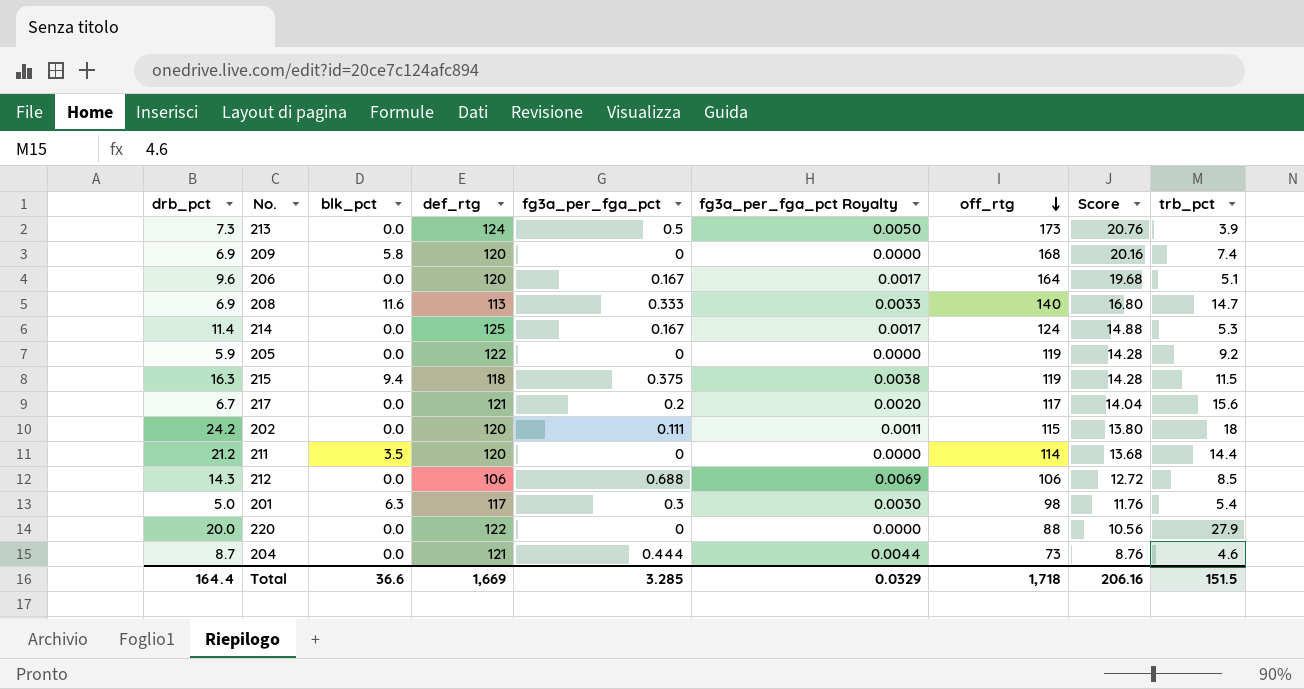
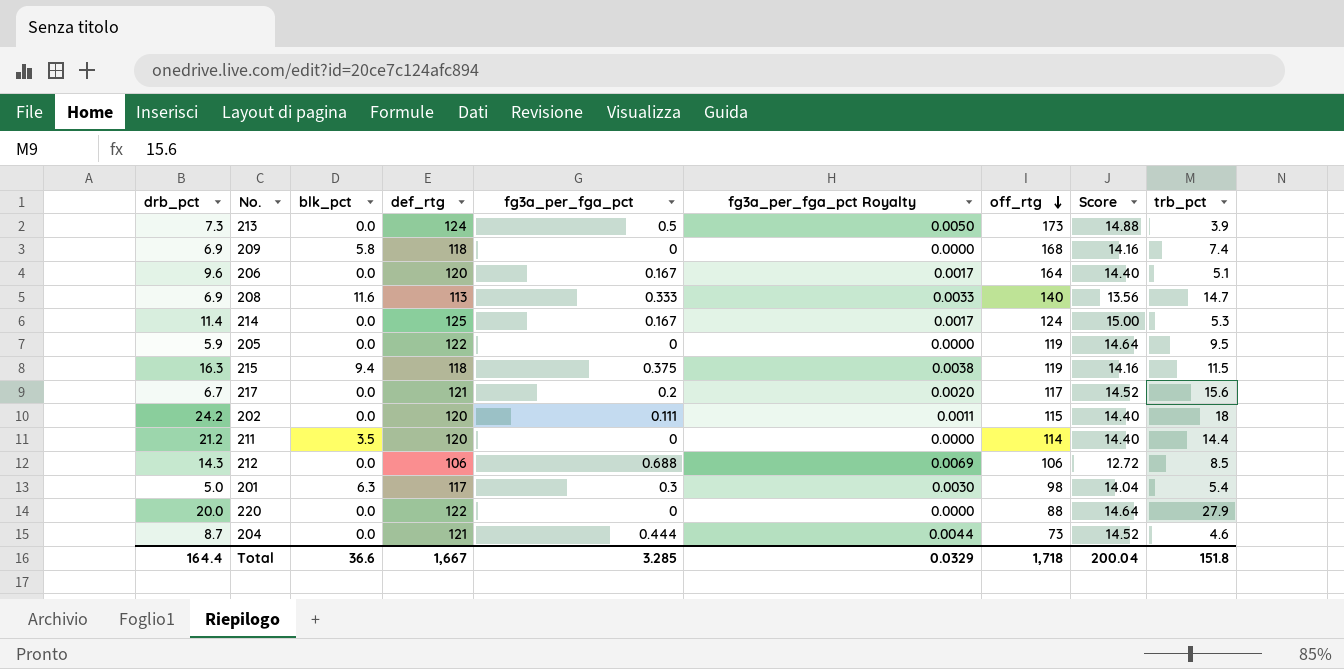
column Score | formula: [off_rtg] * 0.12 -> [def_rtg] * 0.12
209 | def_rtg: 120 -> 118
205 | trb_pct: 9.2 -> 9.5
Total | def_rtg: 1,669 -> 1,667
Total | Score: 206.16 -> 200.04
Total | trb_pct: 151.5 -> 151.8

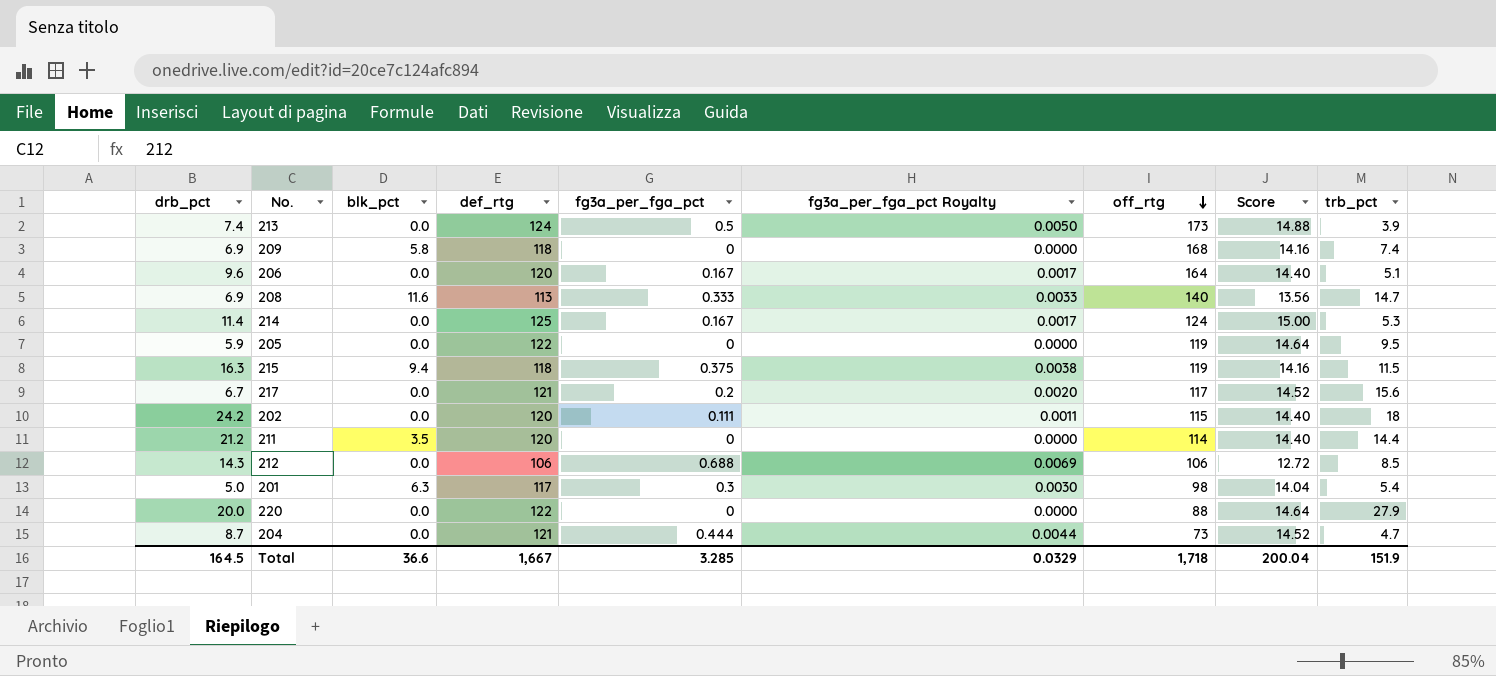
213 | drb_pct: 7.3 -> 7.4
204 | trb_pct: 4.6 -> 4.7
Total | drb_pct: 164.4 -> 164.5
Total | trb_pct: 151.8 -> 151.9

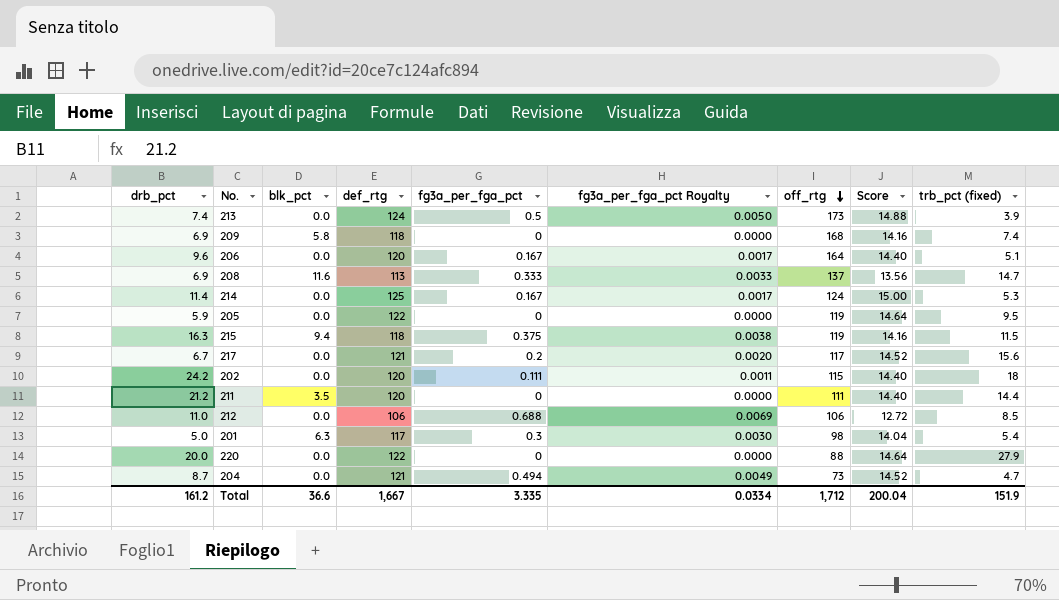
column name: trb_pct -> trb_pct (fixed)
208 | off_rtg: 140 -> 137
211 | off_rtg: 114 -> 111
212 | drb_pct: 14.3 -> 11.0
204 | fg3a_per_fga_pct: 0.444 -> 0.494
204 | fg3a_per_fga_pct Royalty: 0.0044 -> 0.0049
Total | drb_pct: 164.5 -> 161.2
Total | fg3a_per_fga_pct: 3.285 -> 3.335
Total | fg3a_per_fga_pct Royalty: 0.0329 -> 0.0334
Total | off_rtg: 1,718 -> 1,712

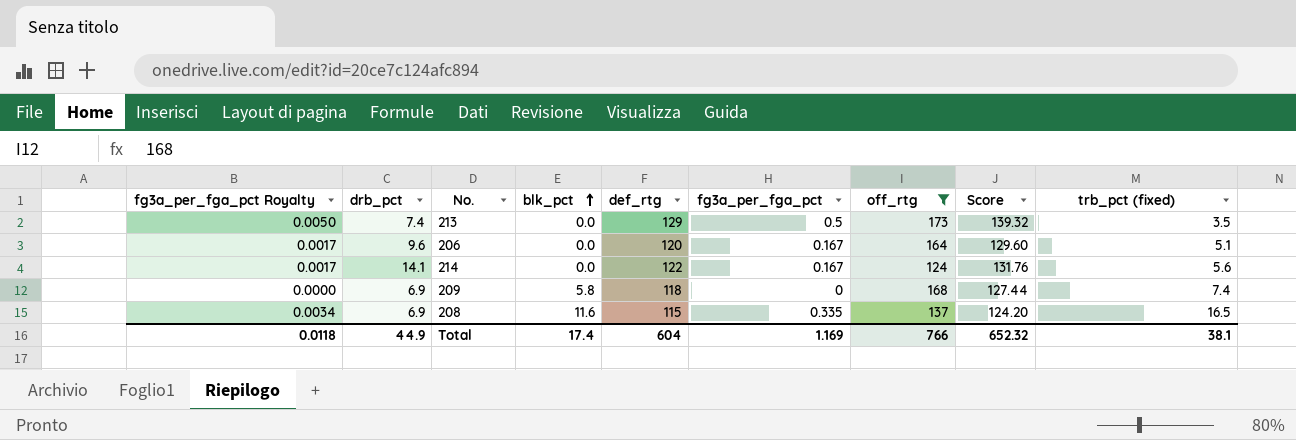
filter: none -> off_rtg >= 124
row order: off_rtg descending -> blk_pct ascending
column fg3a_per_fga_pct Royalty | position: 6 -> 1
column Score | formula: [def_rtg] * 0.12 -> [def_rtg] * 1.08
213 | def_rtg: 124 -> 129
213 | trb_pct (fixed): 3.9 -> 3.5
214 | drb_pct: 11.4 -> 14.1
214 | def_rtg: 125 -> 122
214 | trb_pct (fixed): 5.3 -> 5.6
208 | fg3a_per_fga_pct Royalty: 0.0033 -> 0.0034
208 | def_rtg: 113 -> 115
208 | fg3a_per_fga_pct: 0.333 -> 0.335
208 | trb_pct (fixed): 14.7 -> 16.5
Total | fg3a_per_fga_pct Royalty: 0.0334 -> 0.0118
Total | drb_pct: 161.2 -> 44.9
Total | blk_pct: 36.6 -> 17.4
Total | def_rtg: 1,667 -> 604
Total | fg3a_per_fga_pct: 3.335 -> 1.169
Total | off_rtg: 1,712 -> 766
Total | Score: 200.04 -> 652.32
Total | trb_pct (fixed): 151.9 -> 38.1

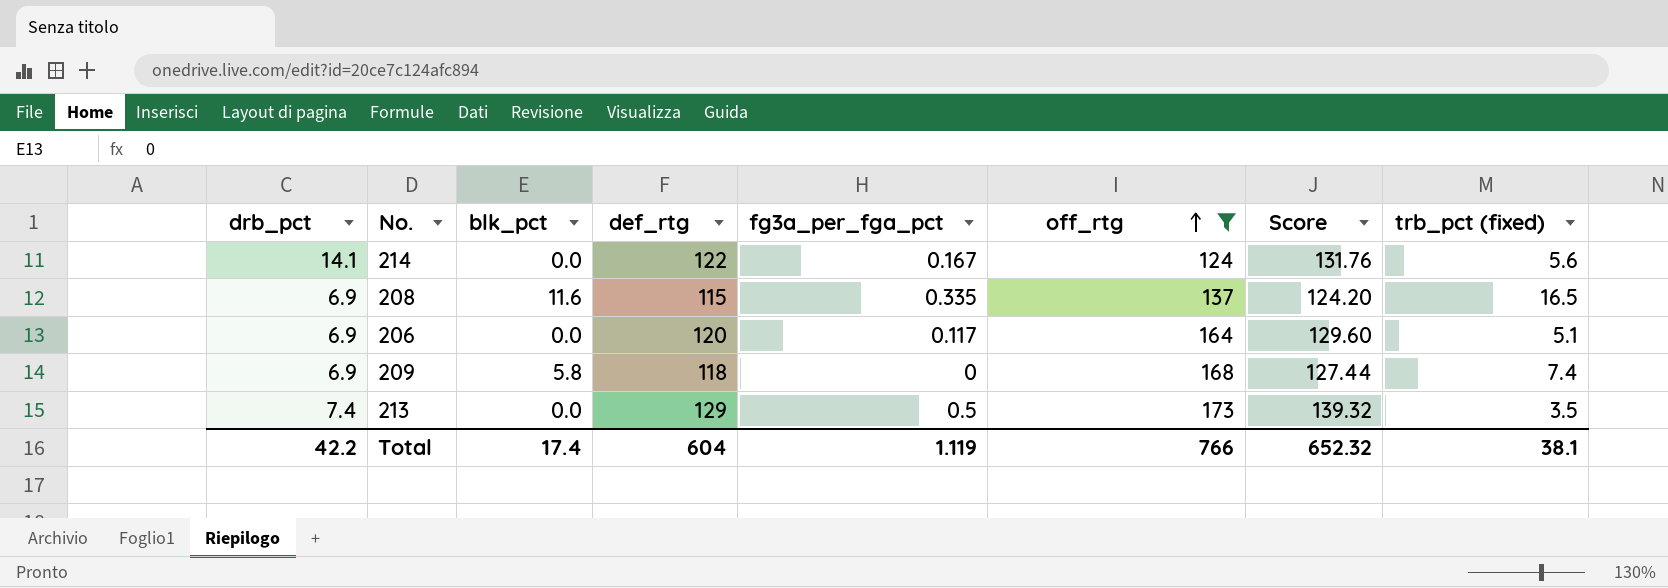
row order: blk_pct ascending -> off_rtg ascending
column fg3a_per_fga_pct Royalty | formula: [fg3a_per_fga_pct] * 0.01 -> none
206 | drb_pct: 9.6 -> 6.9
206 | fg3a_per_fga_pct: 0.167 -> 0.117
Total | drb_pct: 44.9 -> 42.2
Total | fg3a_per_fga_pct: 1.169 -> 1.119

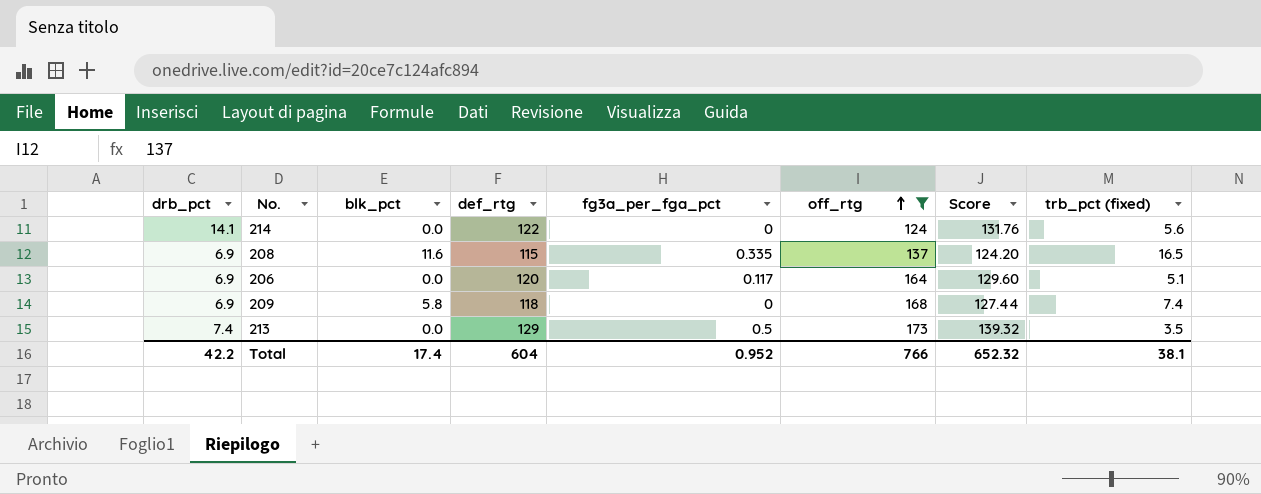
214 | fg3a_per_fga_pct: 0.167 -> 0
Total | fg3a_per_fga_pct: 1.119 -> 0.952

